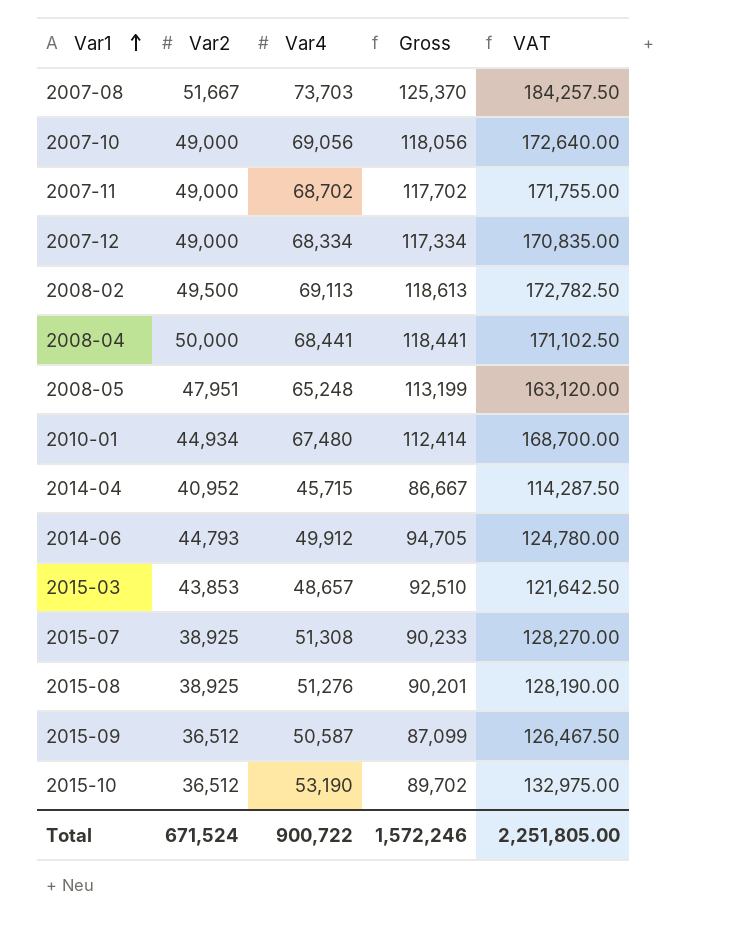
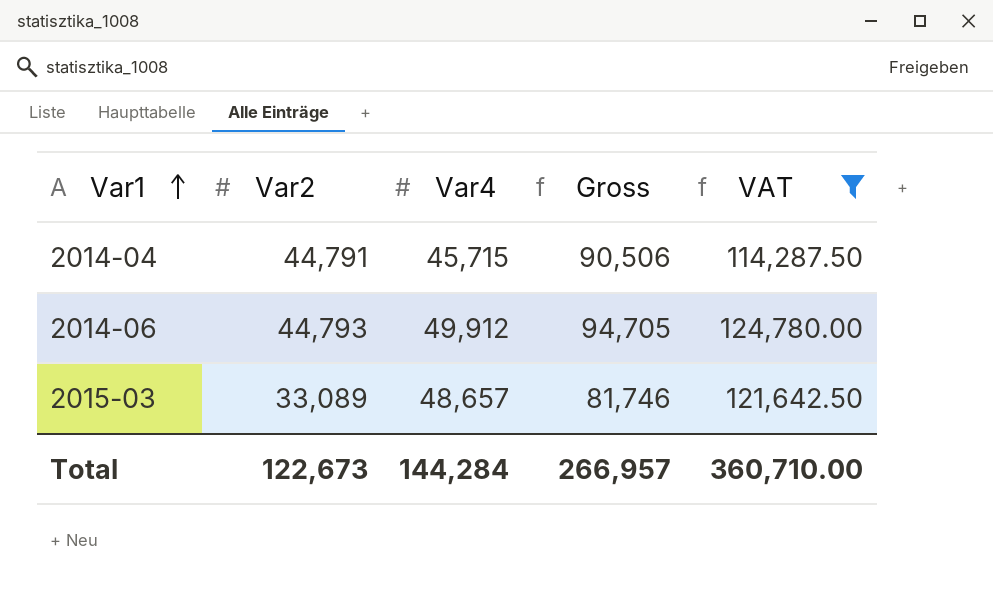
filter: none -> VAT <= 124,780.00
2014-04 | Var2: 40,952 -> 44,791
2014-04 | Gross: 86,667 -> 90,506
2015-03 | Var2: 43,853 -> 33,089
2015-03 | Gross: 92,510 -> 81,746
Total | Var2: 671,524 -> 122,673
Total | Var4: 900,722 -> 144,284
Total | Gross: 1,572,246 -> 266,957
Total | VAT: 2,251,805.00 -> 360,710.00

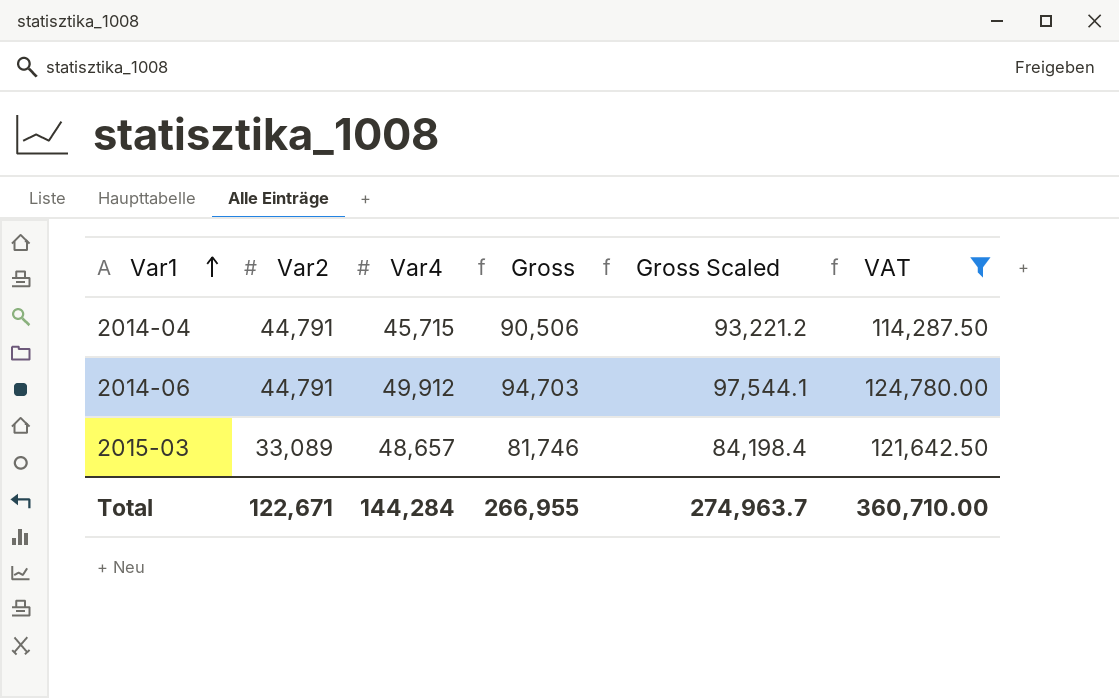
column Gross Scaled | formula: none -> [Gross] * 1.03
2014-06 | Var2: 44,793 -> 44,791
2014-06 | Gross: 94,705 -> 94,703
Total | Var2: 122,673 -> 122,671
Total | Gross: 266,957 -> 266,955

